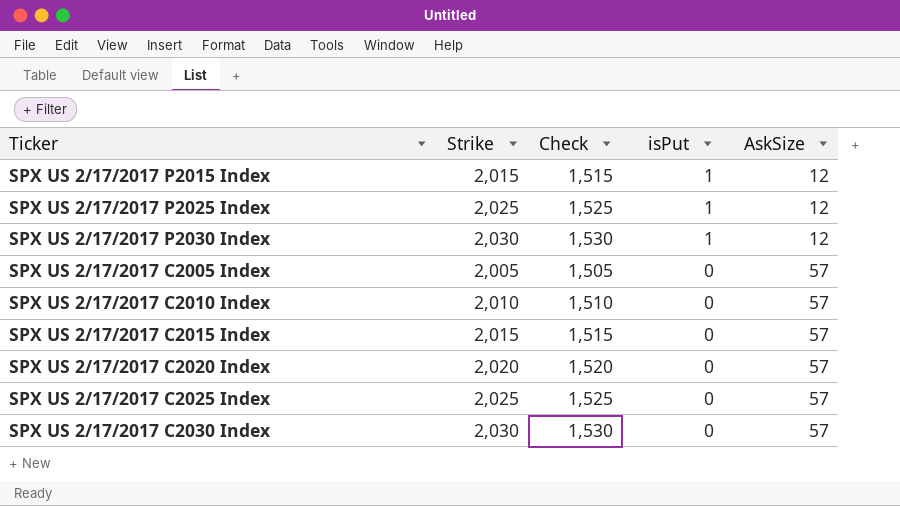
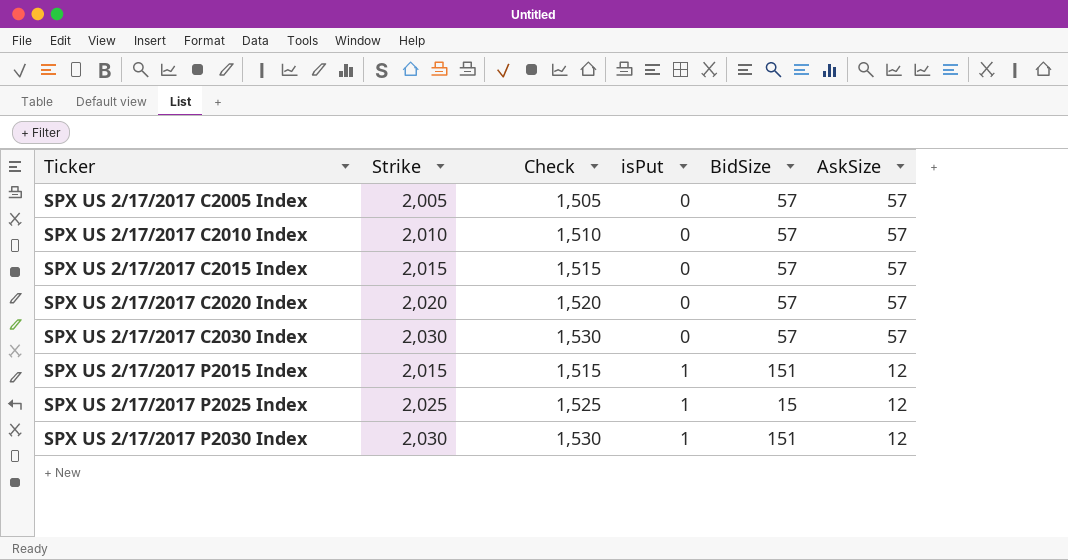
row order: isPut descending -> Ticker ascending
column BidSize | position: none -> 5
row SPX US 2/17/2017 C2025 Index: 2,025 | 1,525 | 0 | 57 -> none

